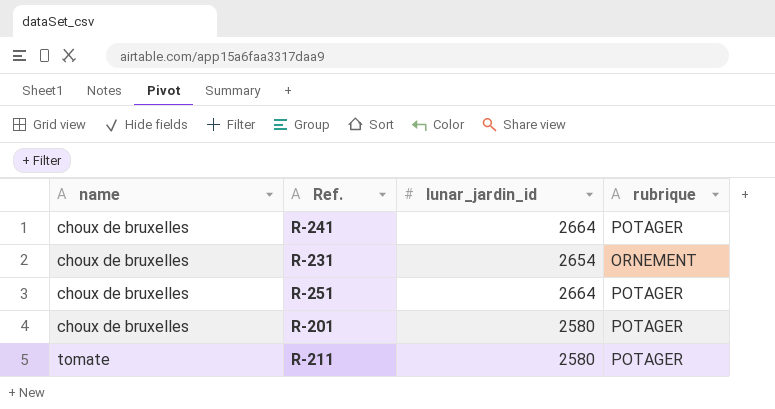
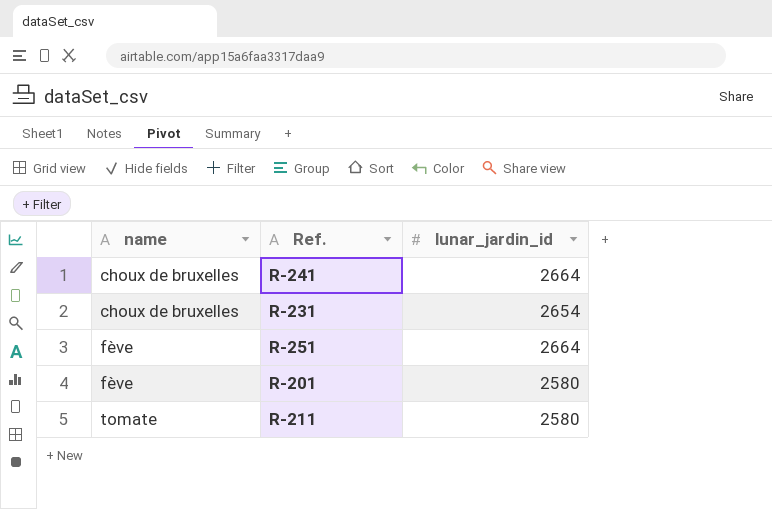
column rubrique | position: 4 -> none
R-251 | name: choux de bruxelles -> fève
R-201 | name: choux de bruxelles -> fève

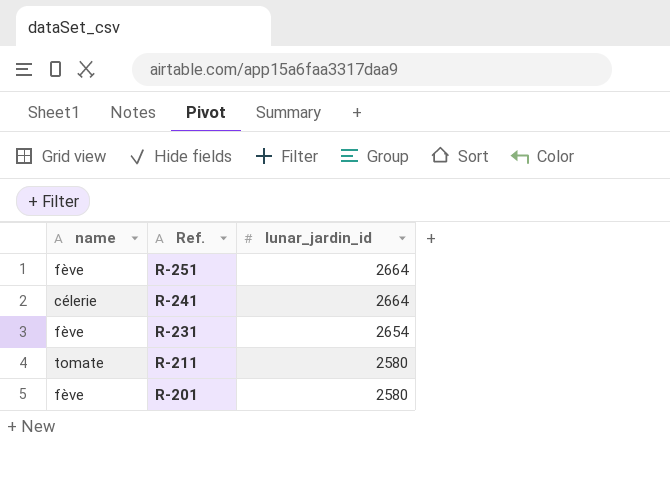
row order: name ascending -> Ref. descending
R-241 | name: choux de bruxelles -> célerie
R-231 | name: choux de bruxelles -> fève

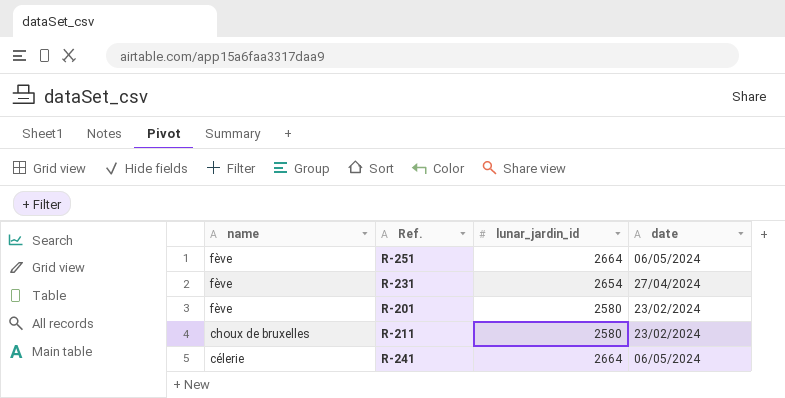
row order: Ref. descending -> name descending
column date | position: none -> 4
R-211 | name: tomate -> choux de bruxelles

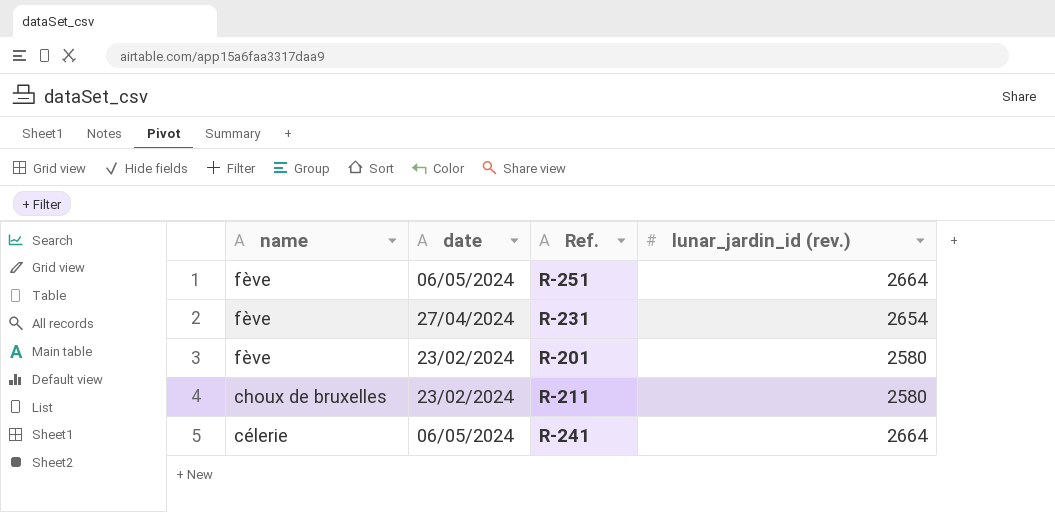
column date | position: 4 -> 2
column name: lunar_jardin_id -> lunar_jardin_id (rev.)

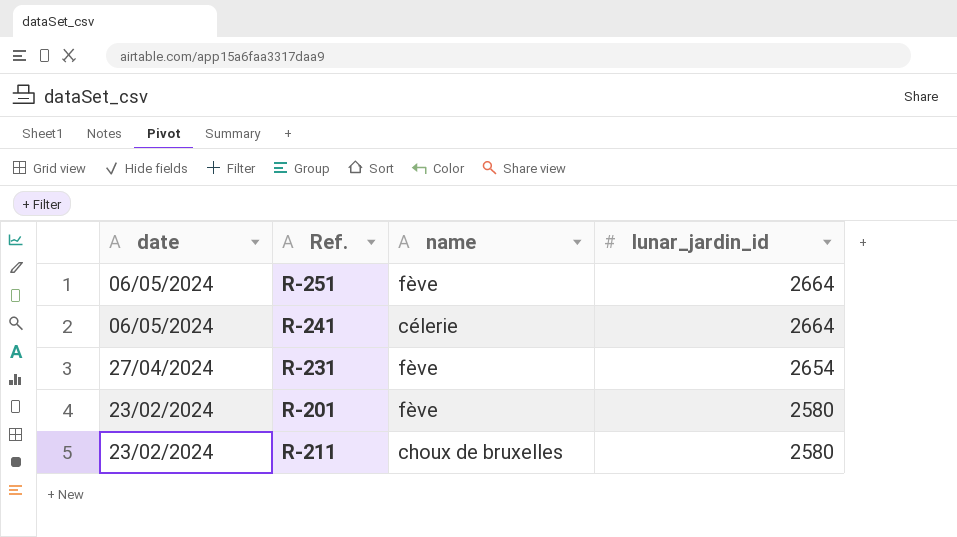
row order: name descending -> date descending
column name | position: 1 -> 3
column name: lunar_jardin_id (rev.) -> lunar_jardin_id

